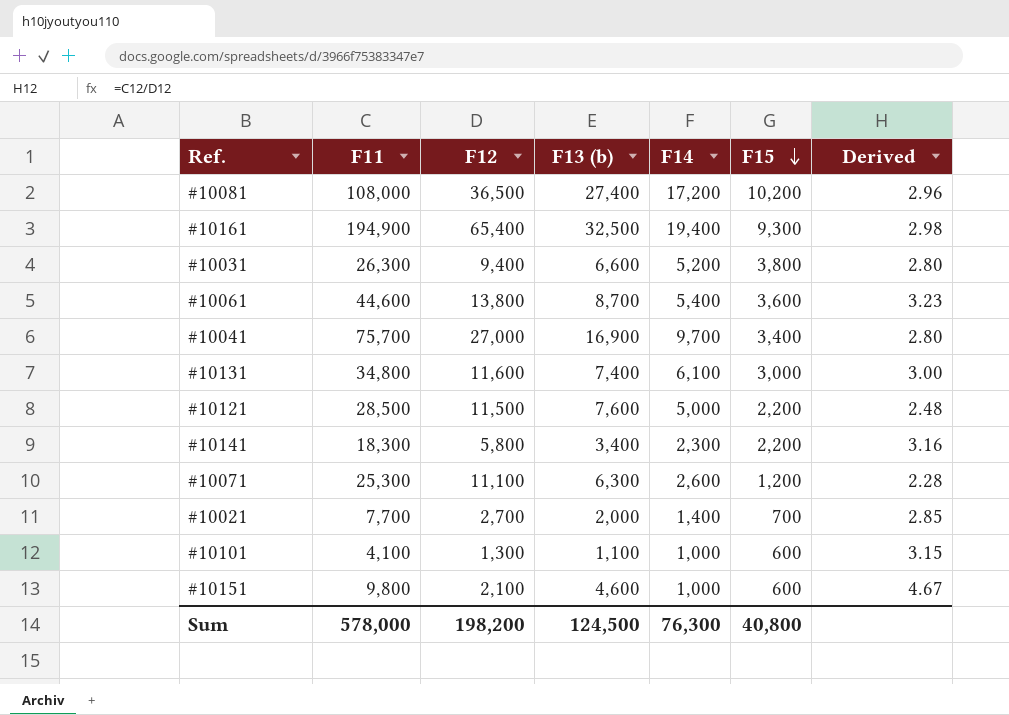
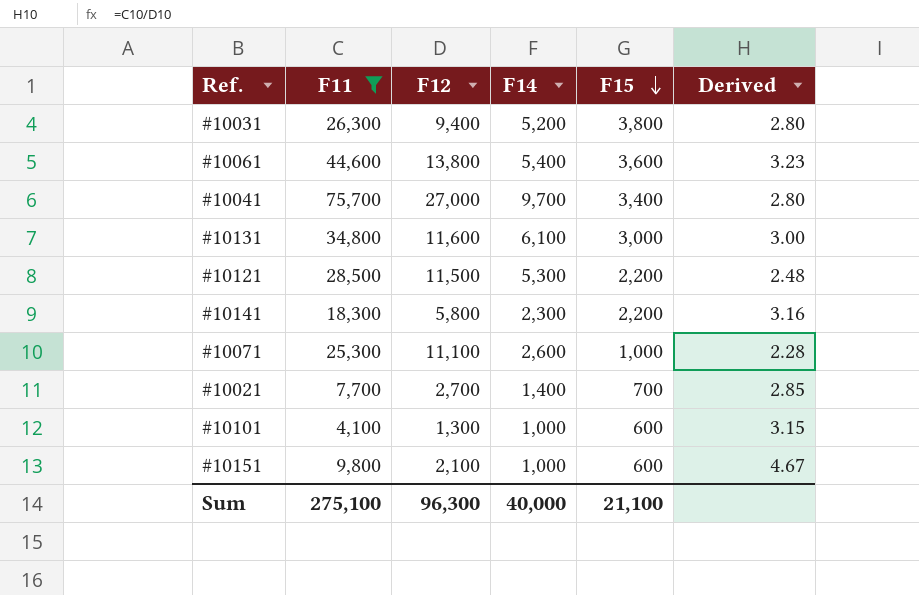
filter: none -> F11 <= 75,700
column F13 (b) | position: 4 -> none
#10121 | F14: 5,000 -> 5,300
#10071 | F15: 1,200 -> 1,000
Sum | F11: 578,000 -> 275,100
Sum | F12: 198,200 -> 96,300
Sum | F14: 76,300 -> 40,000
Sum | F15: 40,800 -> 21,100

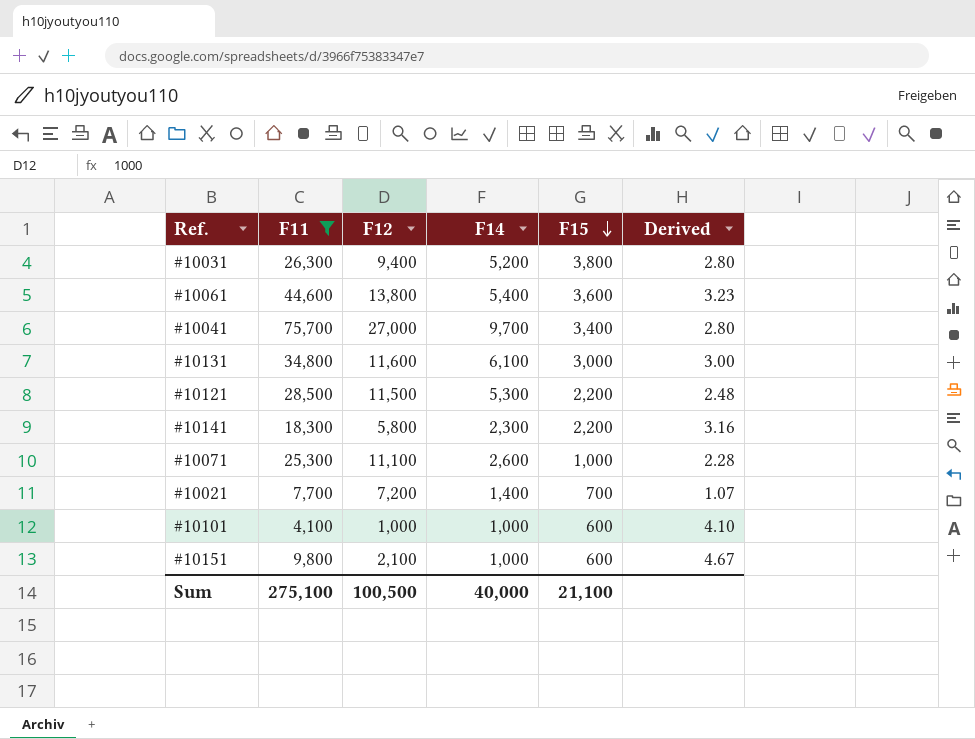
#10021 | F12: 2,700 -> 7,200
#10021 | Derived: 2.85 -> 1.07
#10101 | F12: 1,300 -> 1,000
#10101 | Derived: 3.15 -> 4.10
Sum | F12: 96,300 -> 100,500

